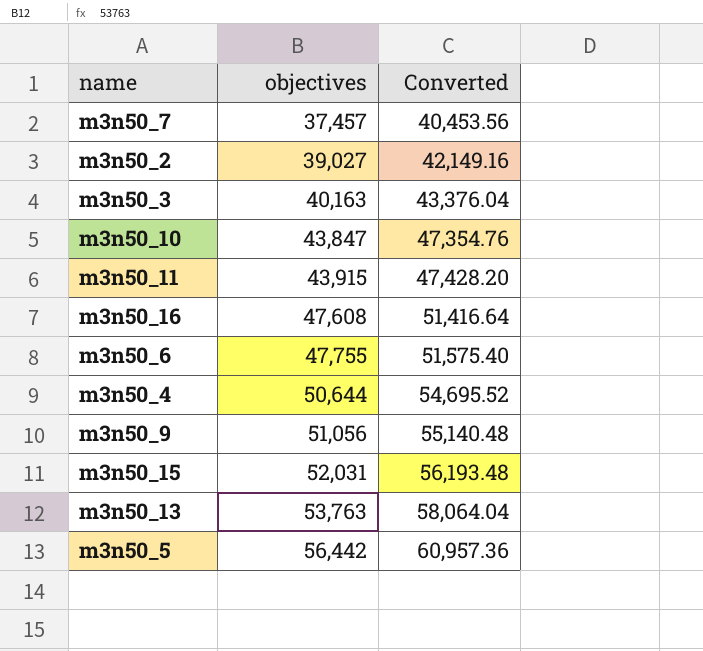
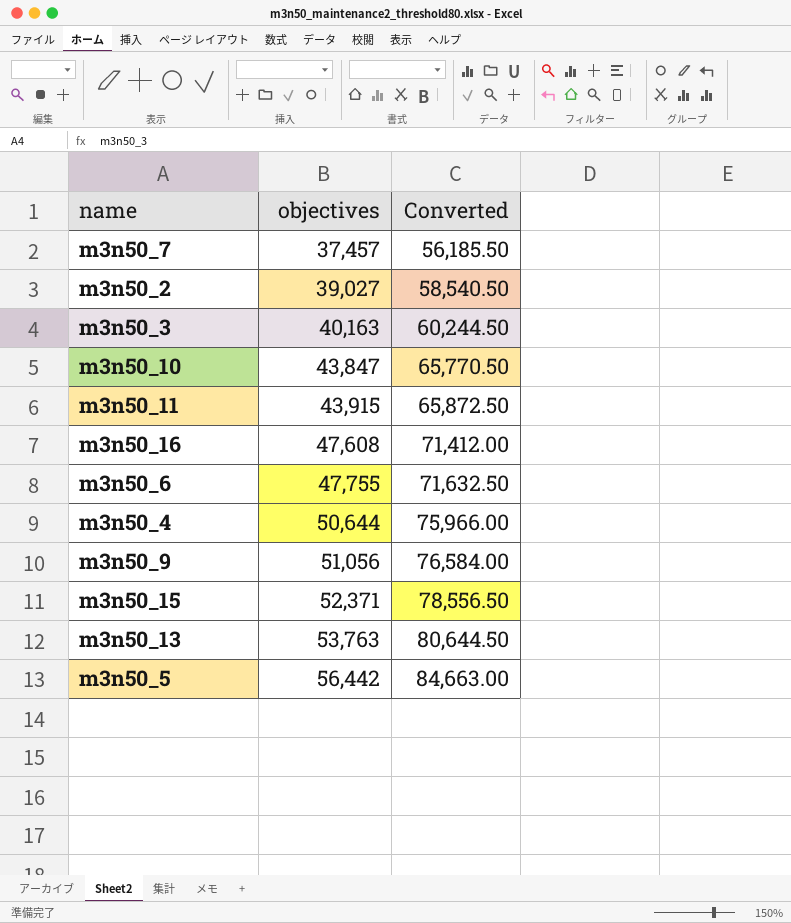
column Converted | formula: [objectives] * 1.08 -> [objectives] * 1.5
m3n50_15 | objectives: 52,031 -> 52,371

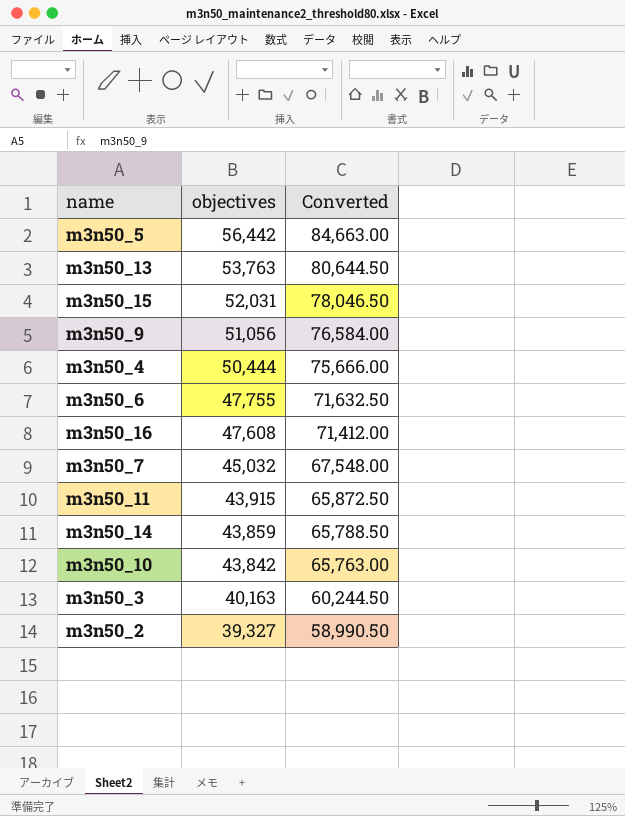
row order: objectives ascending -> objectives descending
m3n50_15 | objectives: 52,371 -> 52,031
m3n50_15 | Converted: 78,556.50 -> 78,046.50
m3n50_4 | objectives: 50,644 -> 50,444
m3n50_4 | Converted: 75,966.00 -> 75,666.00
m3n50_7 | objectives: 37,457 -> 45,032
m3n50_7 | Converted: 56,185.50 -> 67,548.00
row m3n50_14: none -> 43,859 | 65,788.50
m3n50_10 | objectives: 43,847 -> 43,842
m3n50_10 | Converted: 65,770.50 -> 65,763.00
m3n50_2 | objectives: 39,027 -> 39,327
m3n50_2 | Converted: 58,540.50 -> 58,990.50

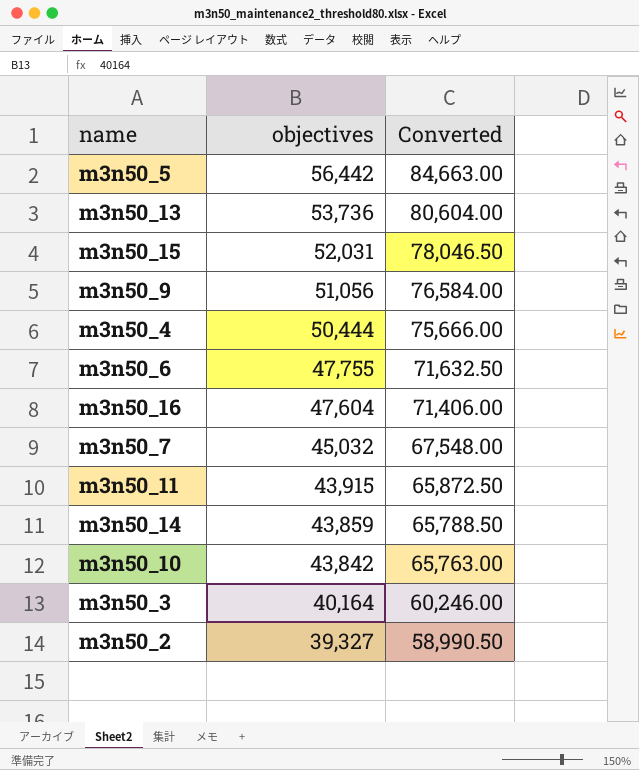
m3n50_13 | objectives: 53,763 -> 53,736
m3n50_13 | Converted: 80,644.50 -> 80,604.00
m3n50_16 | objectives: 47,608 -> 47,604
m3n50_16 | Converted: 71,412.00 -> 71,406.00
m3n50_3 | objectives: 40,163 -> 40,164
m3n50_3 | Converted: 60,244.50 -> 60,246.00

